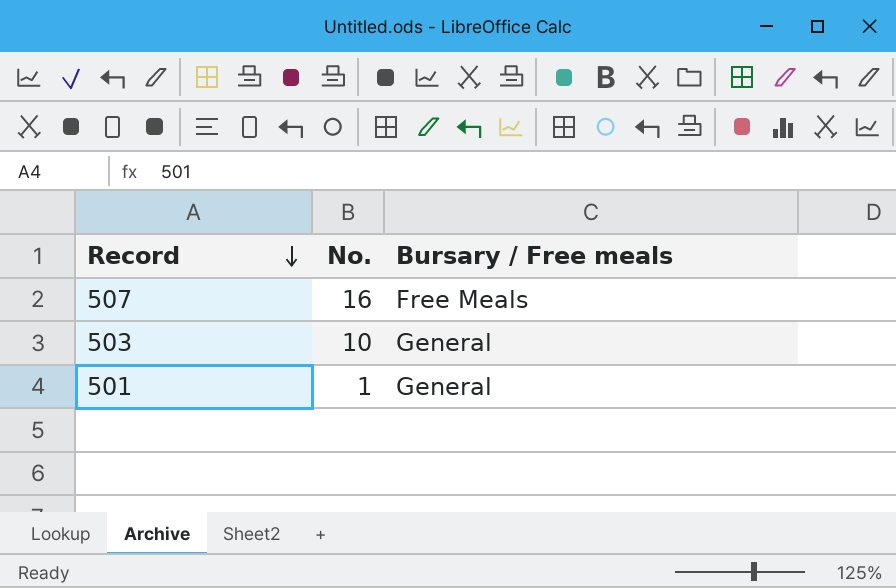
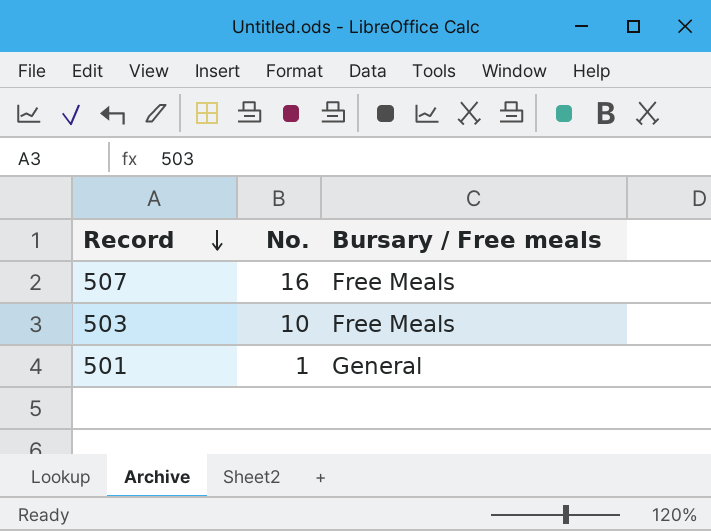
503 | Bursary / Free meals: General -> Free Meals

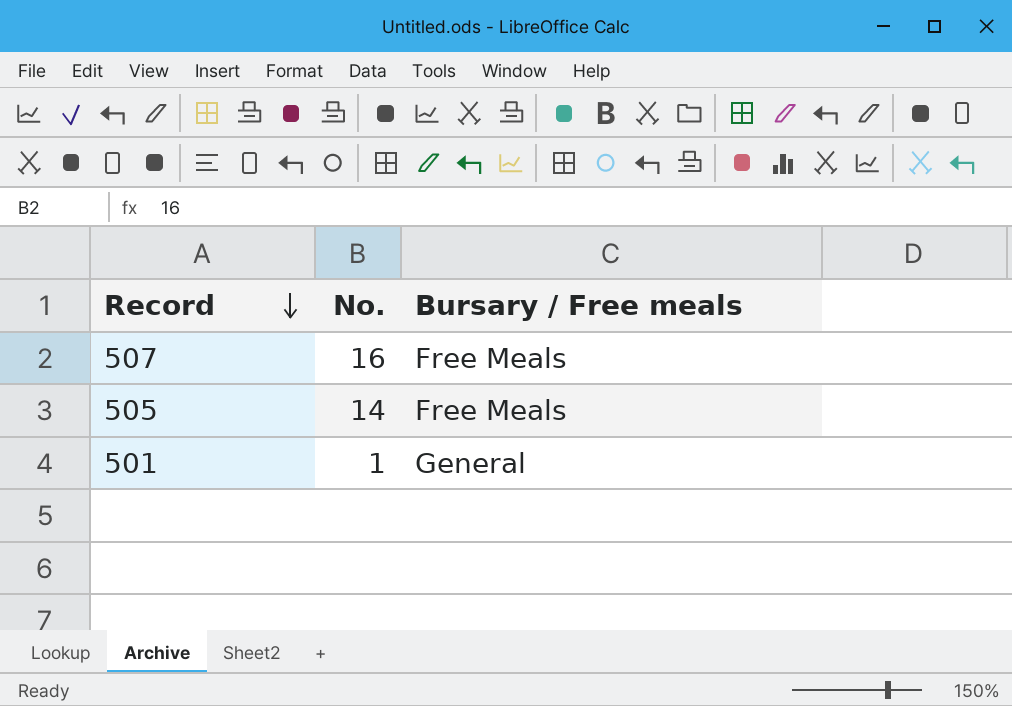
row 503: 10 | Free Meals -> none
row 505: none -> 14 | Free Meals

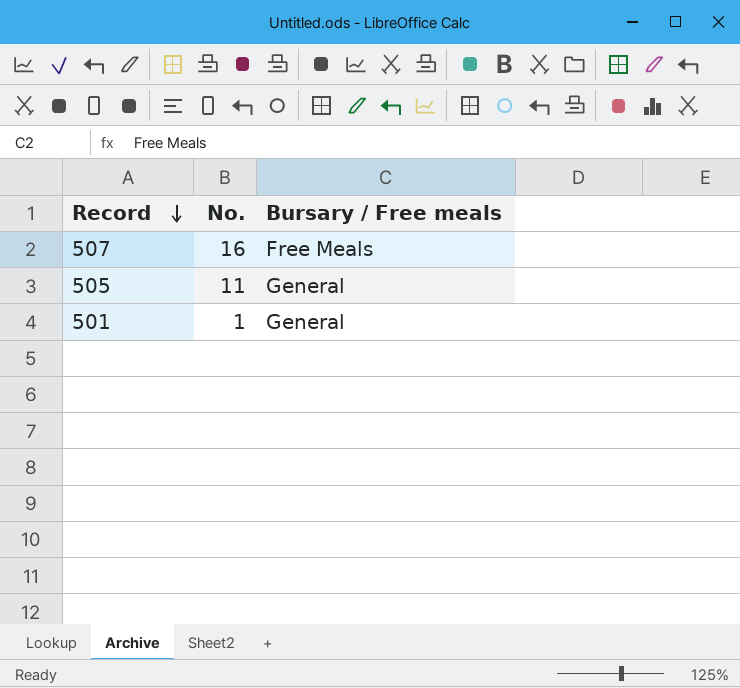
505 | No.: 14 -> 11
505 | Bursary / Free meals: Free Meals -> General

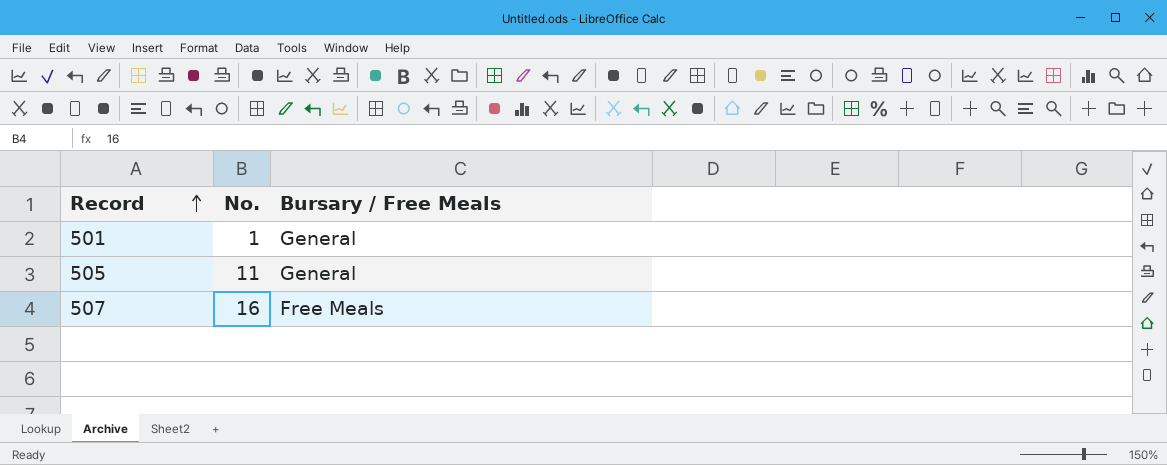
row order: Record descending -> Record ascending
column name: Bursary / Free meals -> Bursary / Free Meals

